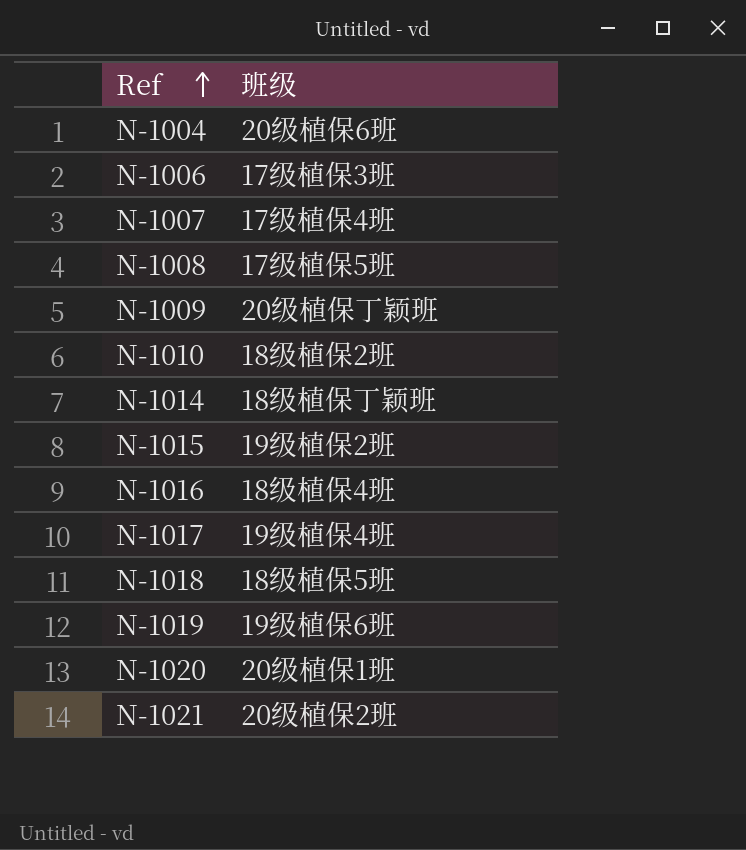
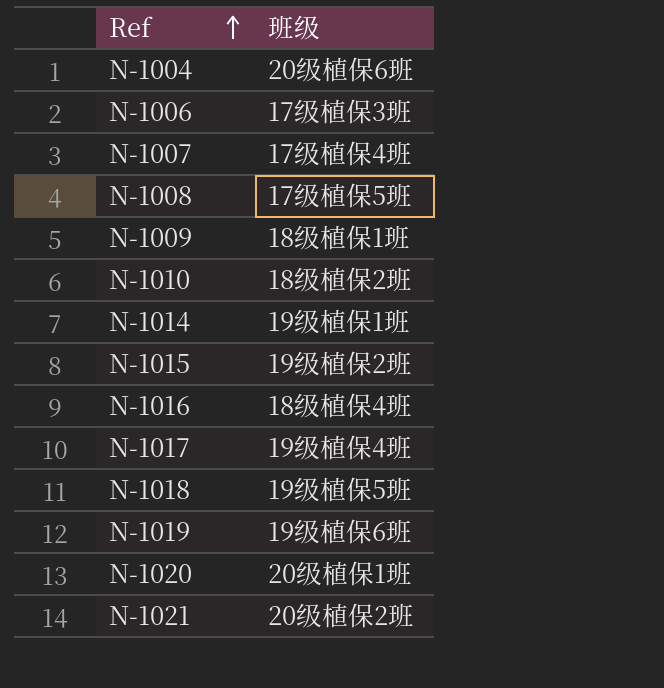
N-1009 | 班级: 20级植保丁颖班 -> 18级植保1班
N-1014 | 班级: 18级植保丁颖班 -> 19级植保1班
N-1018 | 班级: 18级植保5班 -> 19级植保5班

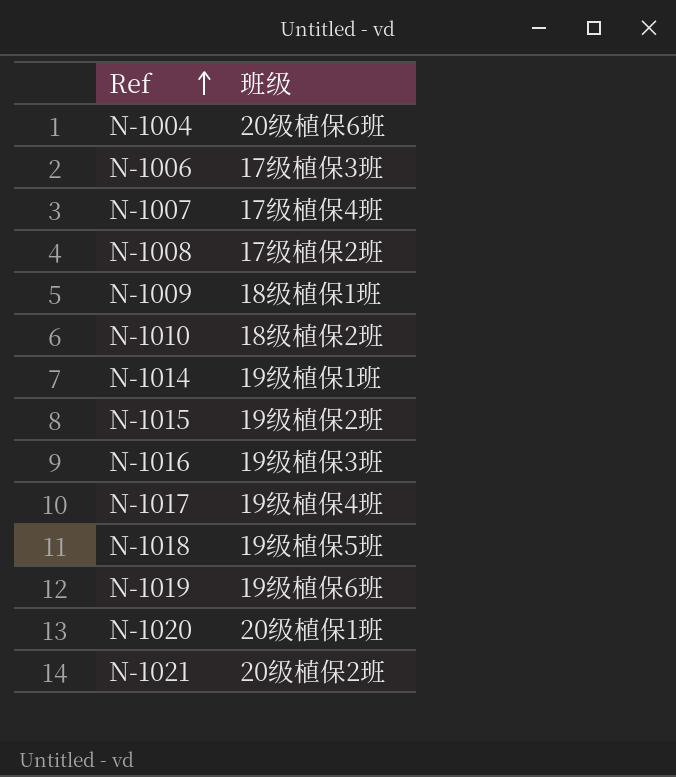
N-1008 | 班级: 17级植保5班 -> 17级植保2班
N-1016 | 班级: 18级植保4班 -> 19级植保3班

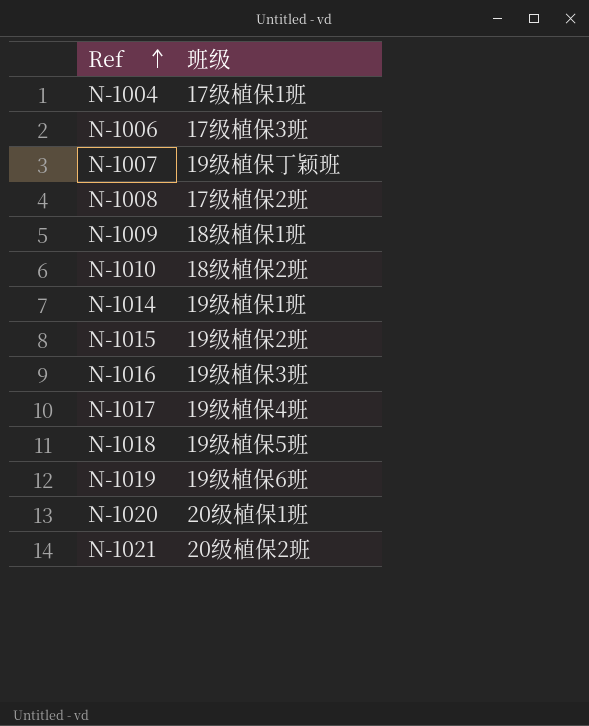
N-1004 | 班级: 20级植保6班 -> 17级植保1班
N-1007 | 班级: 17级植保4班 -> 19级植保丁颖班

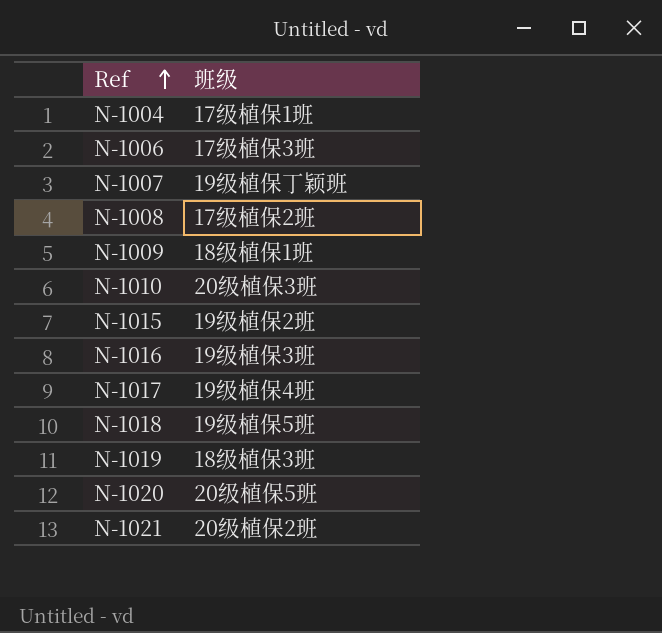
row N-1014: 19级植保1班 -> none
N-1010 | 班级: 18级植保2班 -> 20级植保3班
N-1019 | 班级: 19级植保6班 -> 18级植保3班
N-1020 | 班级: 20级植保1班 -> 20级植保5班

